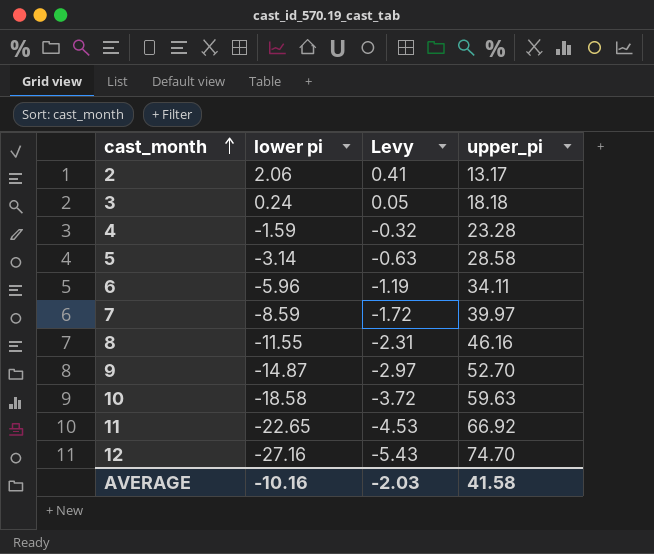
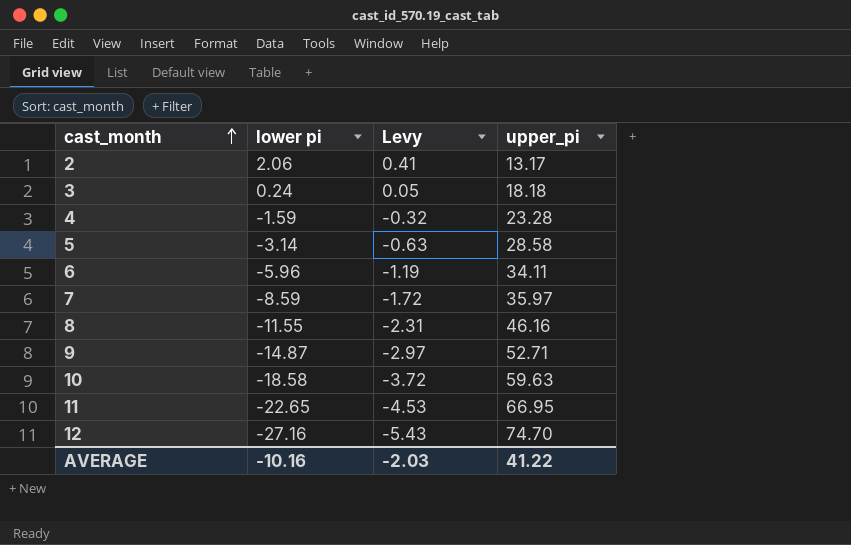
7 | upper_pi: 39.97 -> 35.97
9 | upper_pi: 52.70 -> 52.71
11 | upper_pi: 66.92 -> 66.95
AVERAGE | upper_pi: 41.58 -> 41.22

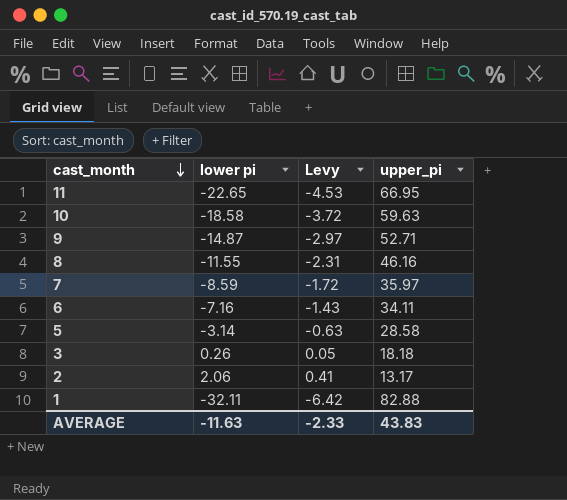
row order: cast_month ascending -> cast_month descending
row 4: -1.59 | -0.32 | 23.28 -> none
row 12: -27.16 | -5.43 | 74.70 -> none
6 | lower pi: -5.96 -> -7.16
6 | Levy: -1.19 -> -1.43
3 | lower pi: 0.24 -> 0.26
row 1: none -> -32.11 | -6.42 | 82.88
AVERAGE | lower pi: -10.16 -> -11.63
AVERAGE | Levy: -2.03 -> -2.33
AVERAGE | upper_pi: 41.22 -> 43.83

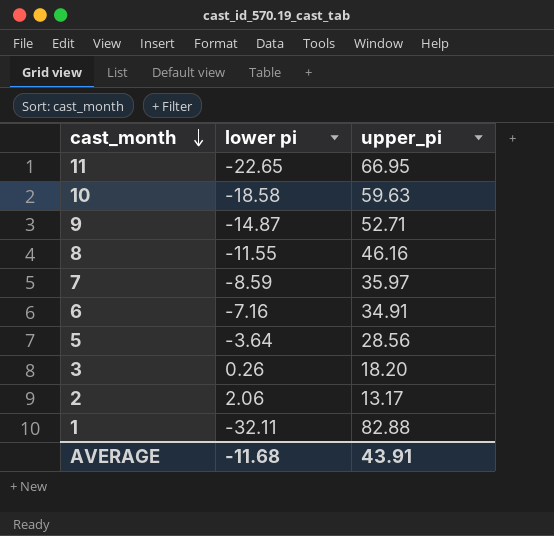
column Levy | formula: [lower pi] * 0.2 -> none
6 | upper_pi: 34.11 -> 34.91
5 | lower pi: -3.14 -> -3.64
5 | upper_pi: 28.58 -> 28.56
3 | upper_pi: 18.18 -> 18.20
AVERAGE | lower pi: -11.63 -> -11.68
AVERAGE | upper_pi: 43.83 -> 43.91

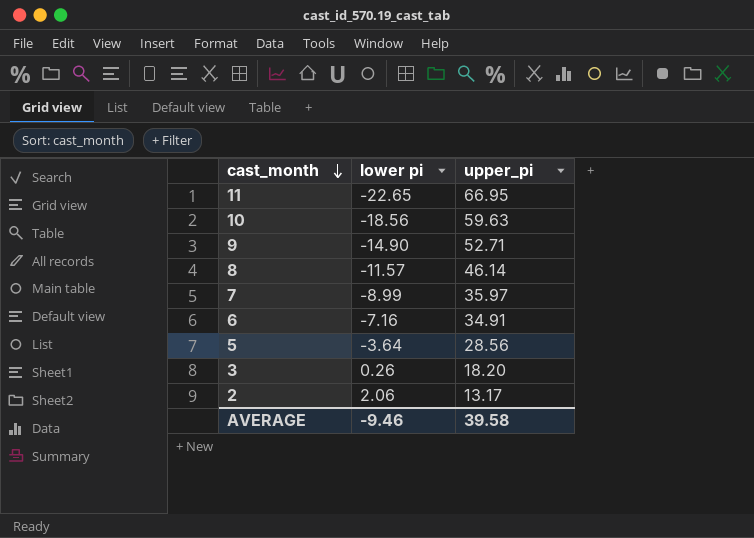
row 1: -32.11 | 82.88 -> none
10 | lower pi: -18.58 -> -18.56
9 | lower pi: -14.87 -> -14.90
8 | lower pi: -11.55 -> -11.57
8 | upper_pi: 46.16 -> 46.14
7 | lower pi: -8.59 -> -8.99
AVERAGE | lower pi: -11.68 -> -9.46
AVERAGE | upper_pi: 43.91 -> 39.58

